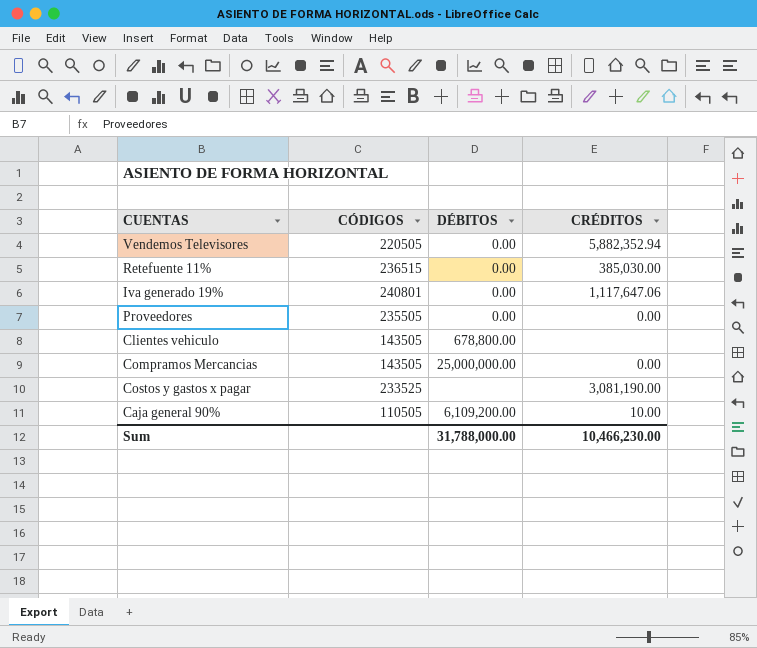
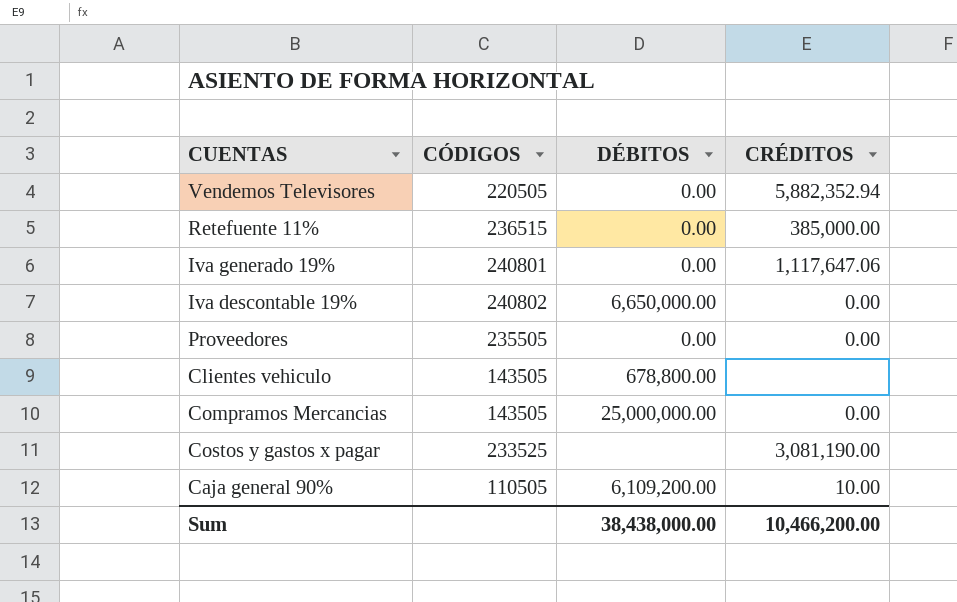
Retefuente 11% | CRÉDITOS: 385,030.00 -> 385,000.00
row Iva descontable 19%: none -> 240802 | 6,650,000.00 | 0.00
Sum | DÉBITOS: 31,788,000.00 -> 38,438,000.00
Sum | CRÉDITOS: 10,466,230.00 -> 10,466,200.00

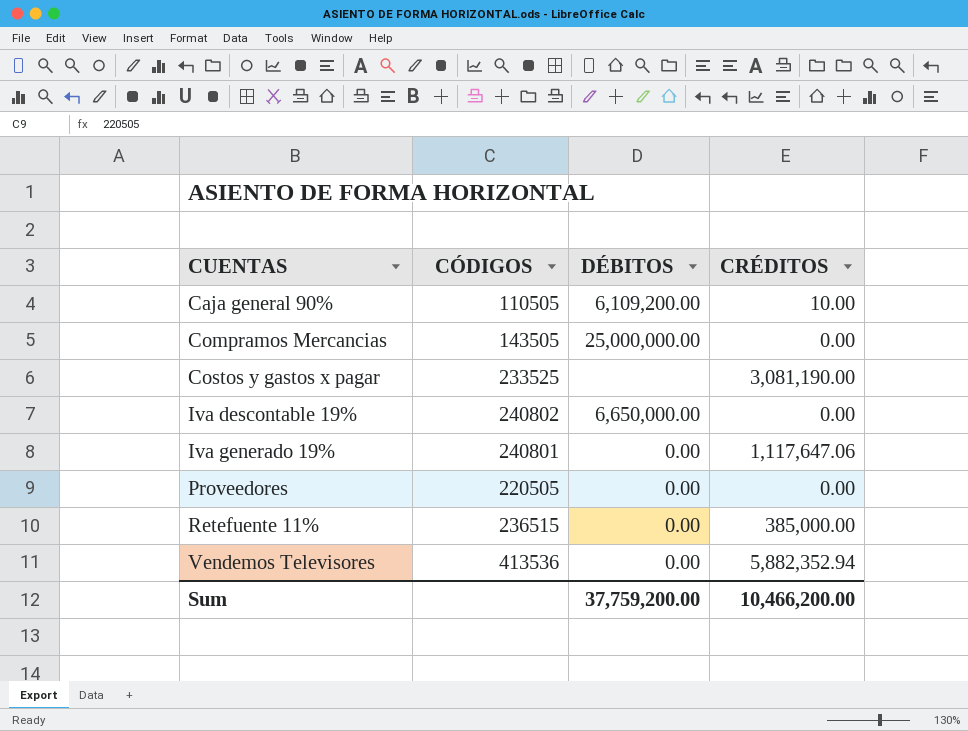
row order: none -> CUENTAS ascending
row Clientes vehiculo: 143505 | 678,800.00 | none -> none
Proveedores | CÓDIGOS: 235505 -> 220505
Vendemos Televisores | CÓDIGOS: 220505 -> 413536
Sum | DÉBITOS: 38,438,000.00 -> 37,759,200.00

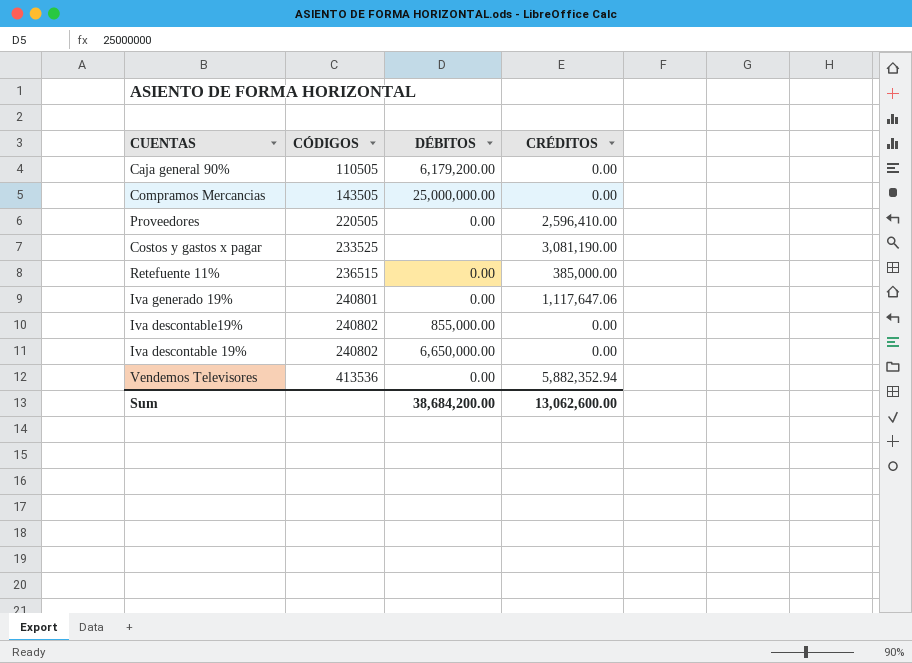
row order: CUENTAS ascending -> CÓDIGOS ascending
Caja general 90% | DÉBITOS: 6,109,200.00 -> 6,179,200.00
Caja general 90% | CRÉDITOS: 10.00 -> 0.00
Proveedores | CRÉDITOS: 0.00 -> 2,596,410.00
row Iva descontable19%: none -> 240802 | 855,000.00 | 0.00
Sum | DÉBITOS: 37,759,200.00 -> 38,684,200.00
Sum | CRÉDITOS: 10,466,200.00 -> 13,062,600.00

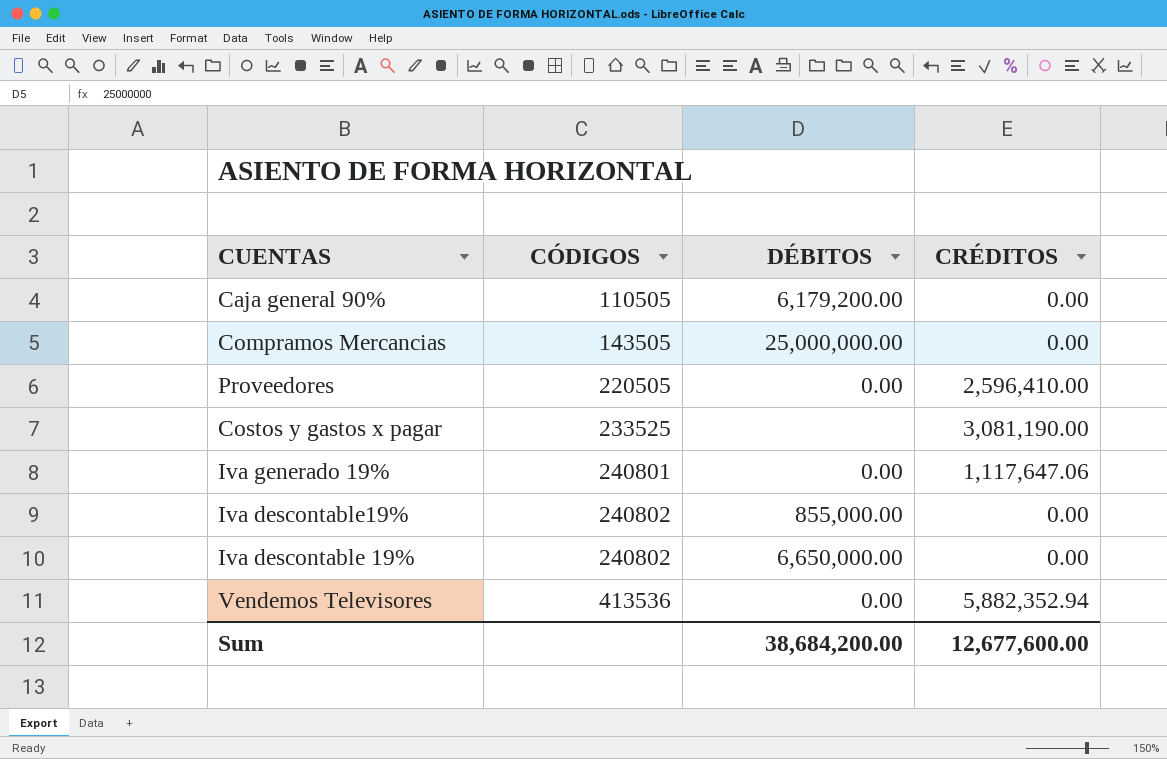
row Retefuente 11%: 236515 | 0.00 | 385,000.00 -> none
Sum | CRÉDITOS: 13,062,600.00 -> 12,677,600.00

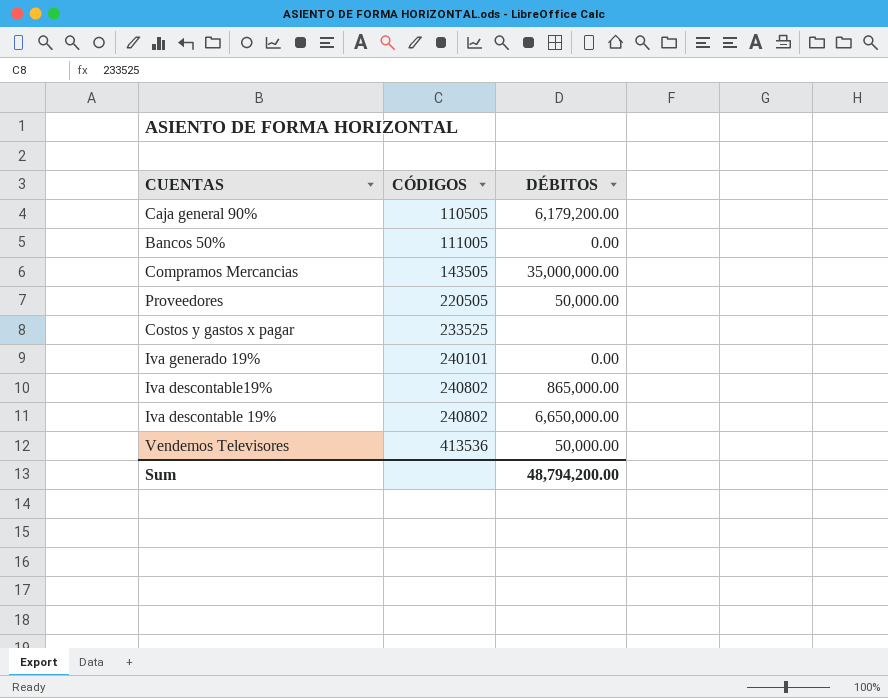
column CRÉDITOS | position: 4 -> none
row Bancos 50%: none -> 111005 | 0.00
Compramos Mercancias | DÉBITOS: 25,000,000.00 -> 35,000,000.00
Proveedores | DÉBITOS: 0.00 -> 50,000.00
Iva generado 19% | CÓDIGOS: 240801 -> 240101
Iva descontable19% | DÉBITOS: 855,000.00 -> 865,000.00
Vendemos Televisores | DÉBITOS: 0.00 -> 50,000.00
Sum | DÉBITOS: 38,684,200.00 -> 48,794,200.00

